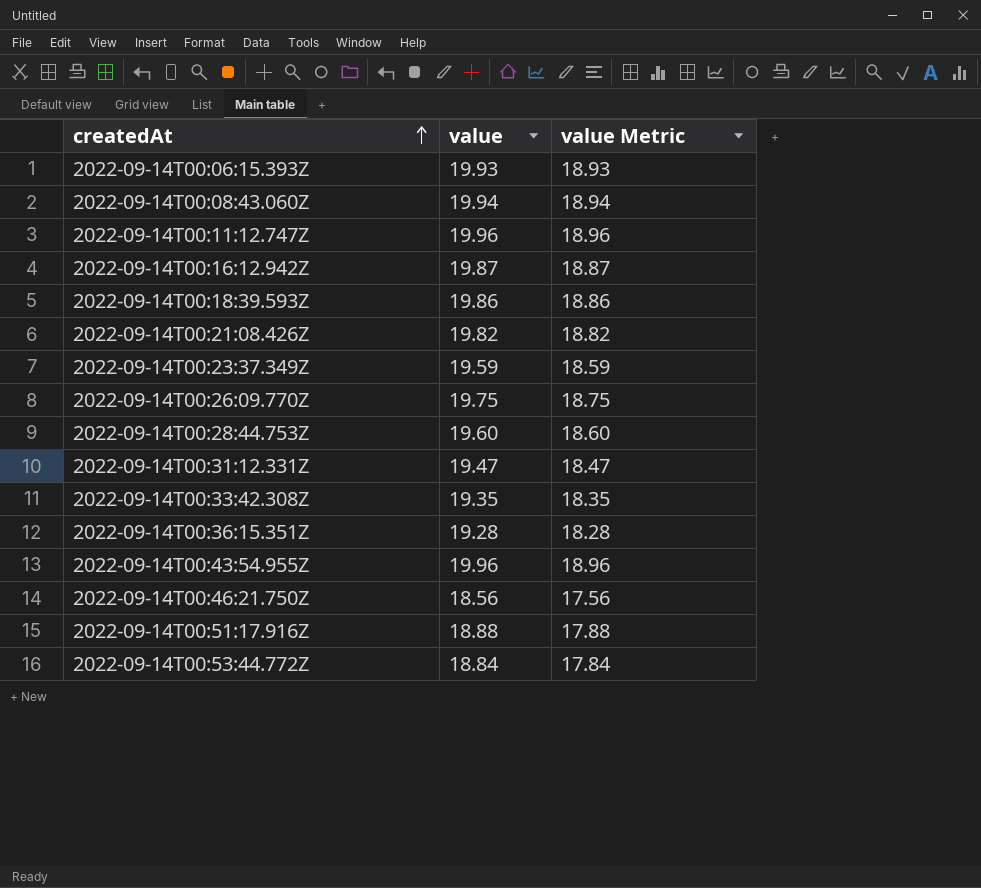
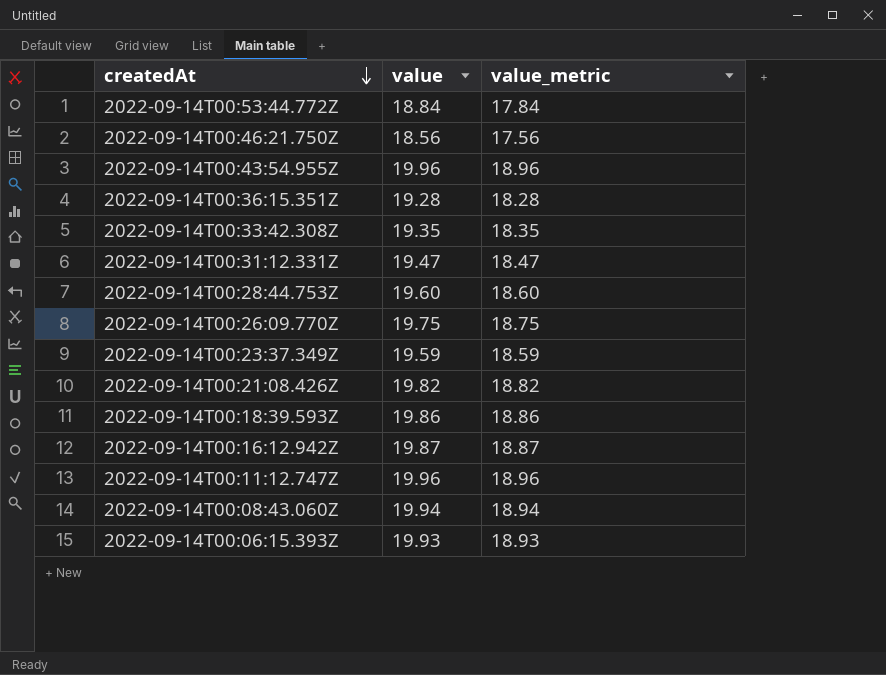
row order: createdAt ascending -> createdAt descending
column name: value Metric -> value_metric
row 2022-09-14T00:51:17.916Z: 18.88 | 17.88 -> none

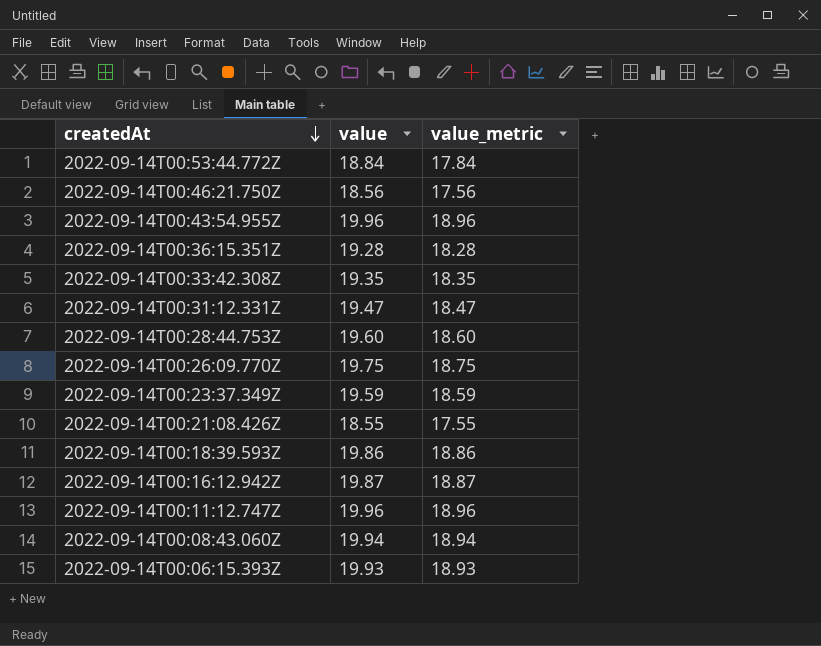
2022-09-14T00:21:08.426Z | value: 19.82 -> 18.55
2022-09-14T00:21:08.426Z | value_metric: 18.82 -> 17.55

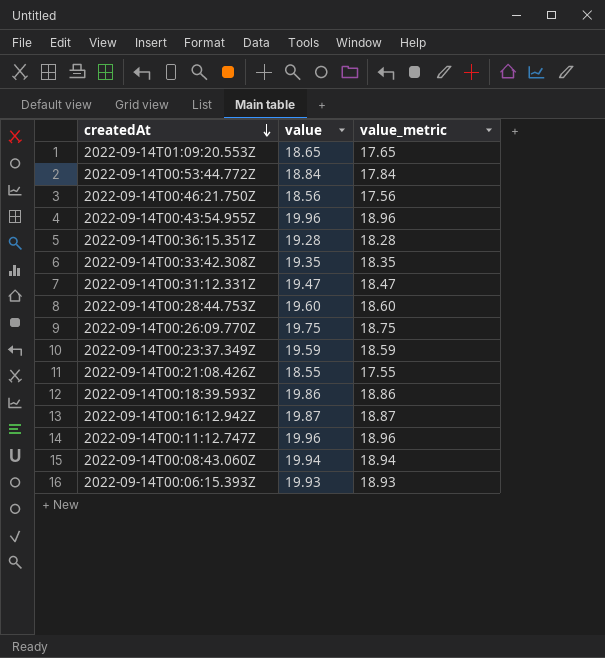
row 2022-09-14T01:09:20.553Z: none -> 18.65 | 17.65

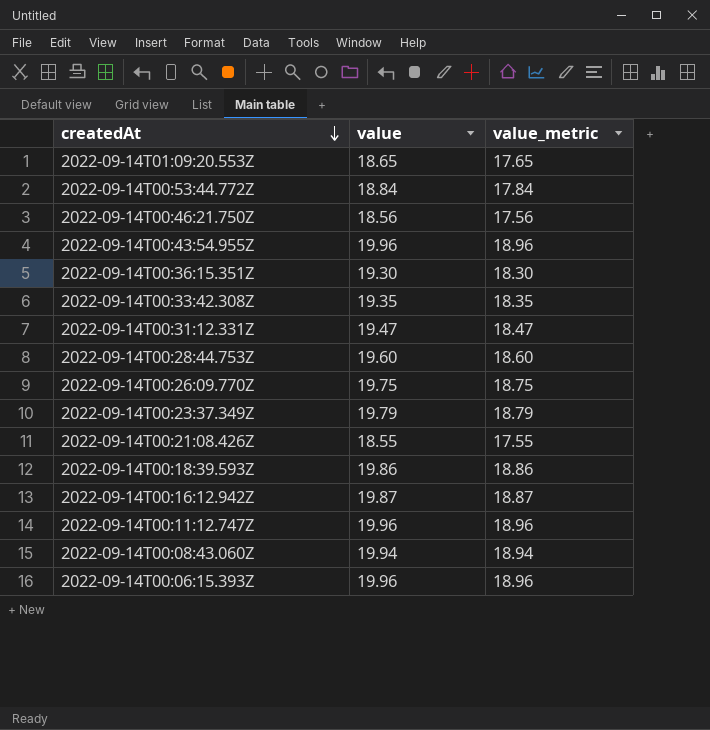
2022-09-14T00:36:15.351Z | value: 19.28 -> 19.30
2022-09-14T00:36:15.351Z | value_metric: 18.28 -> 18.30
2022-09-14T00:23:37.349Z | value: 19.59 -> 19.79
2022-09-14T00:23:37.349Z | value_metric: 18.59 -> 18.79
2022-09-14T00:06:15.393Z | value: 19.93 -> 19.96
2022-09-14T00:06:15.393Z | value_metric: 18.93 -> 18.96

